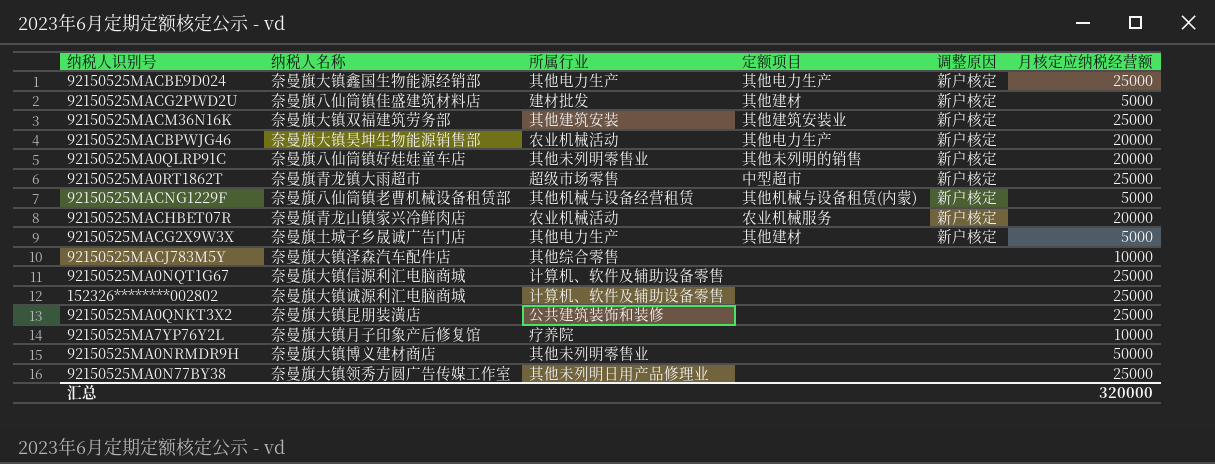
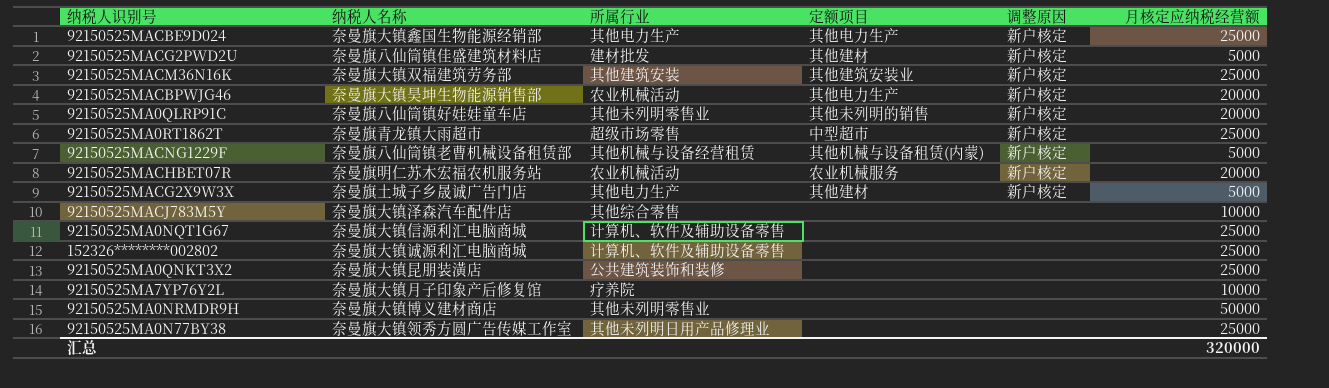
92150525MACHBET07R | 纳税人名称: 奈曼旗青龙山镇家兴冷鲜肉店 -> 奈曼旗明仁苏木宏福农机服务站

